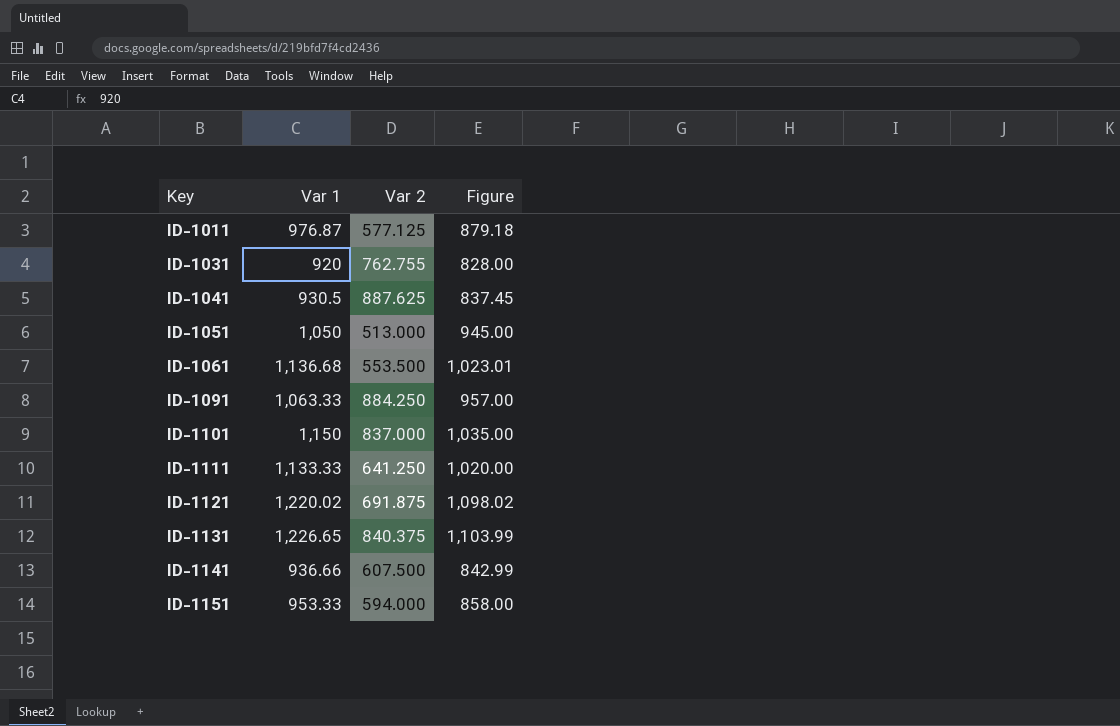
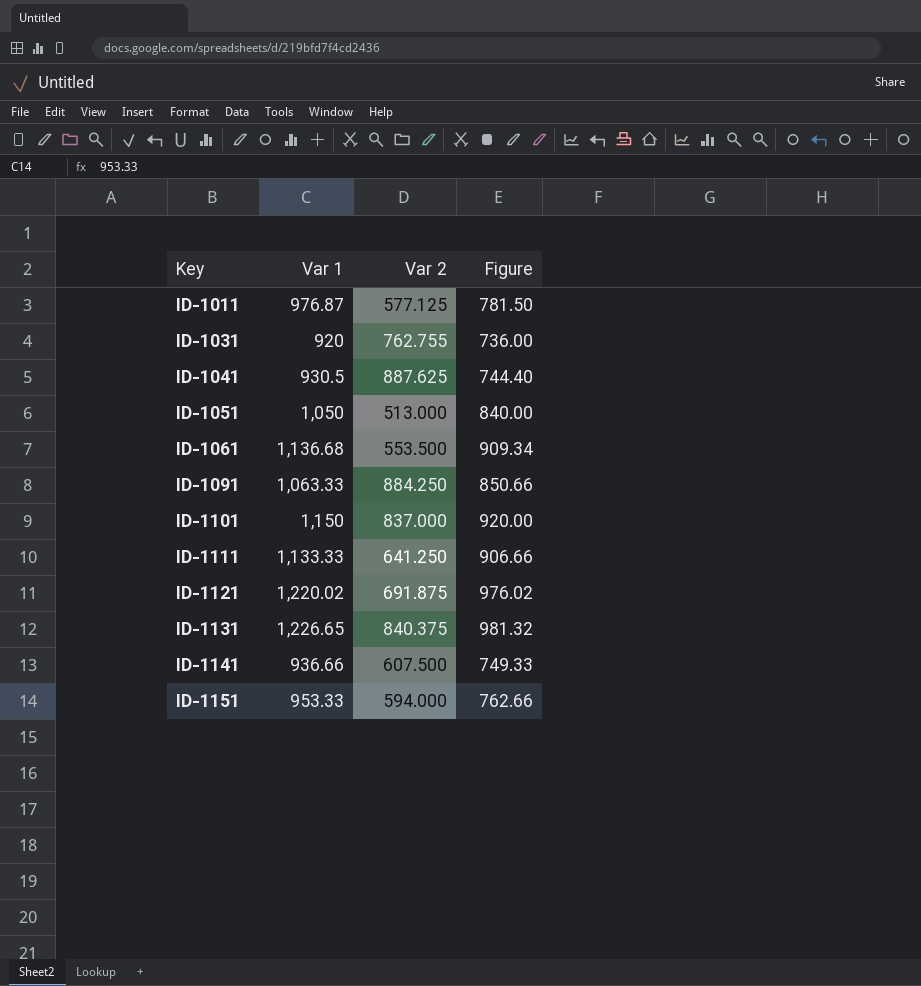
column Figure | formula: [Var 1] * 0.9 -> [Var 1] * 0.8

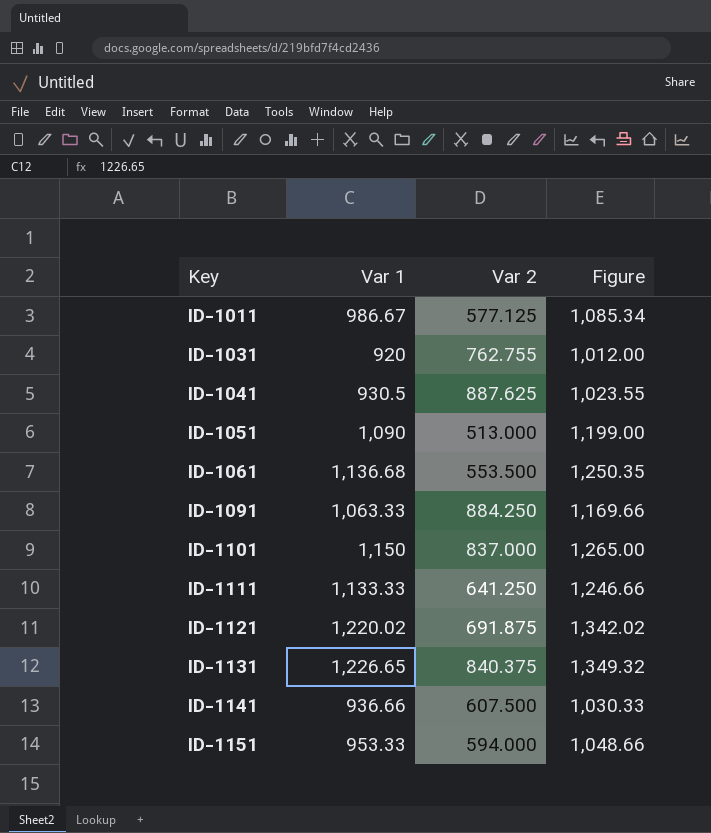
column Figure | formula: [Var 1] * 0.8 -> [Var 1] * 1.1
ID-1011 | Var 1: 976.87 -> 986.67
ID-1051 | Var 1: 1,050 -> 1,090

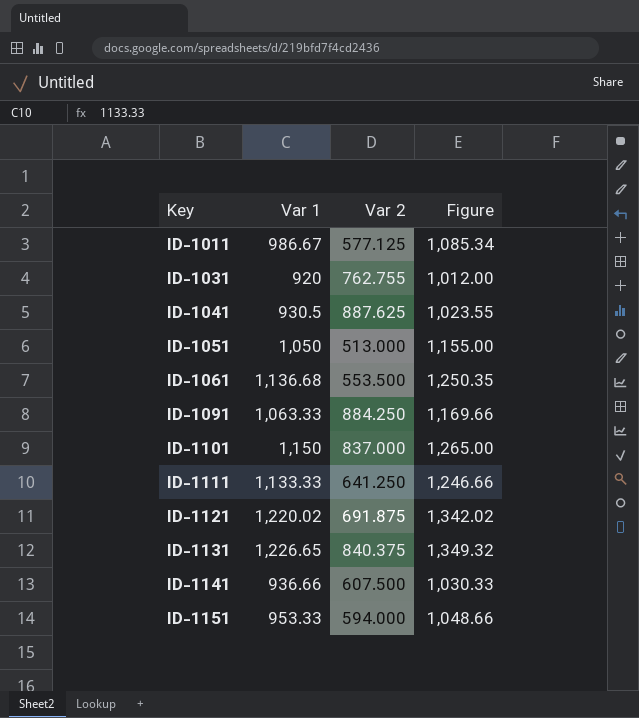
ID-1051 | Var 1: 1,090 -> 1,050
ID-1051 | Figure: 1,199.00 -> 1,155.00

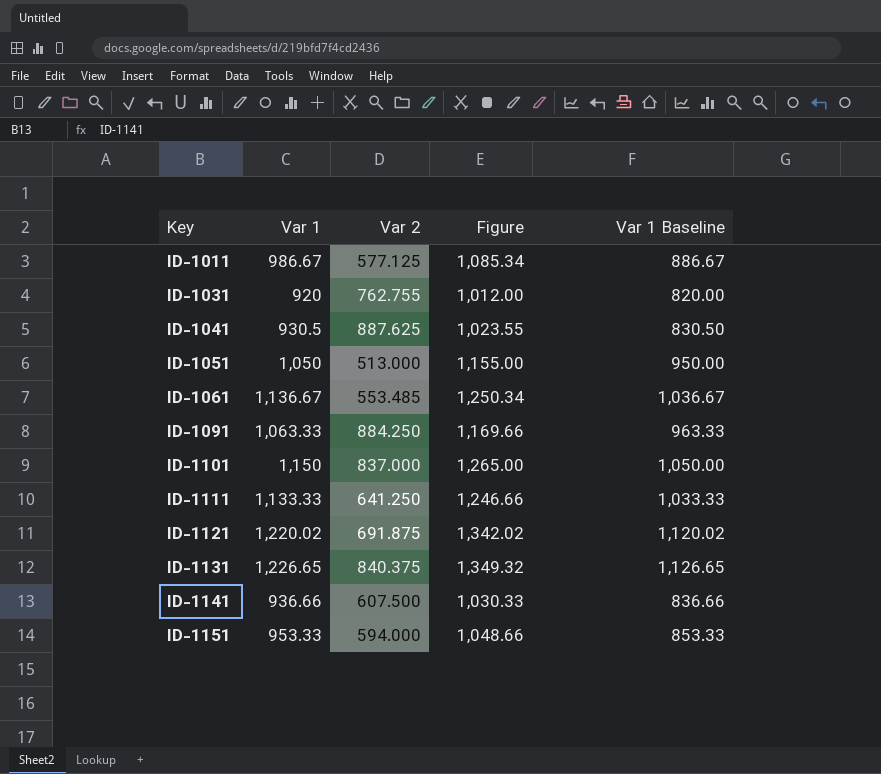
column Var 1 Baseline | formula: none -> [Var 1] - 100
ID-1061 | Var 1: 1,136.68 -> 1,136.67
ID-1061 | Var 2: 553.500 -> 553.485
ID-1061 | Figure: 1,250.35 -> 1,250.34

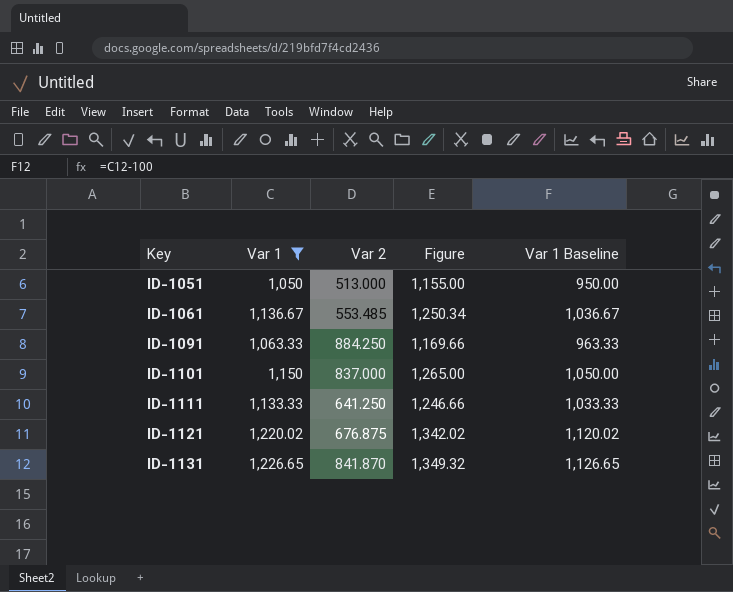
filter: none -> Var 1 >= 1,050
ID-1121 | Var 2: 691.875 -> 676.875
ID-1131 | Var 2: 840.375 -> 841.870

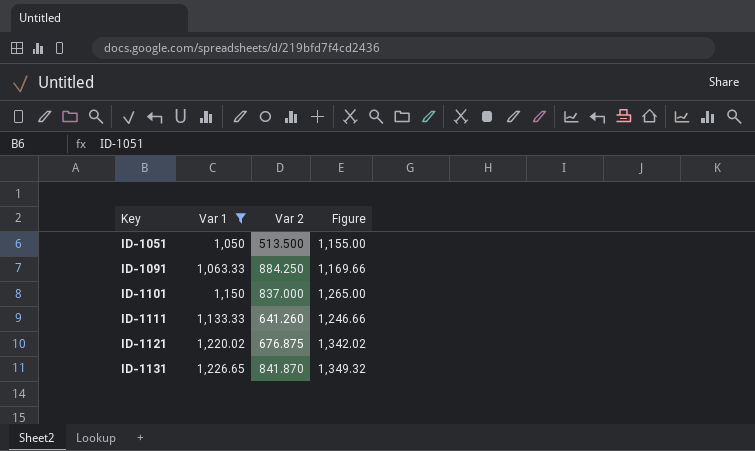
column Var 1 Baseline | formula: [Var 1] - 100 -> none
row ID-1061: 1,136.67 | 553.485 | 1,250.34 | 1,036.67 -> none
ID-1051 | Var 2: 513.000 -> 513.500
ID-1111 | Var 2: 641.250 -> 641.260

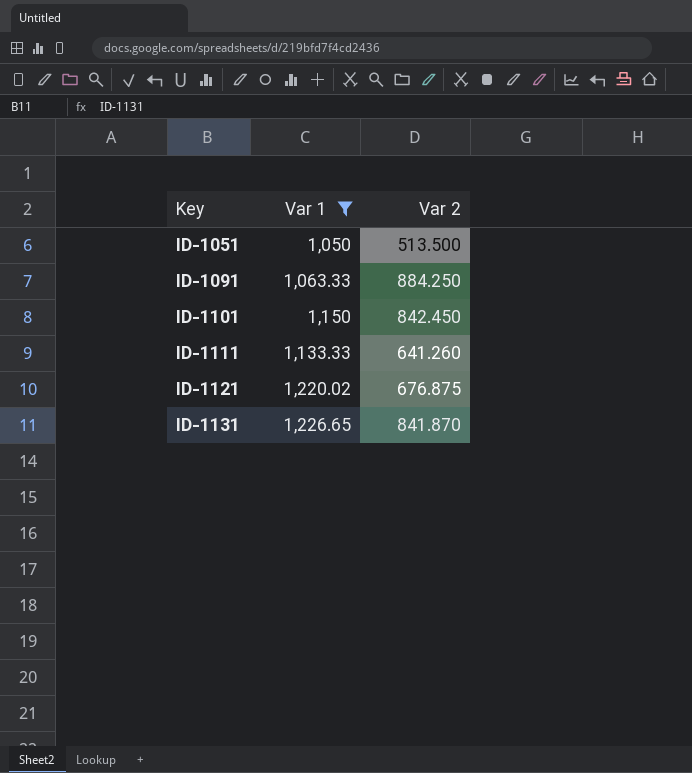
column Figure | formula: [Var 1] * 1.1 -> none
ID-1101 | Var 2: 837.000 -> 842.450

